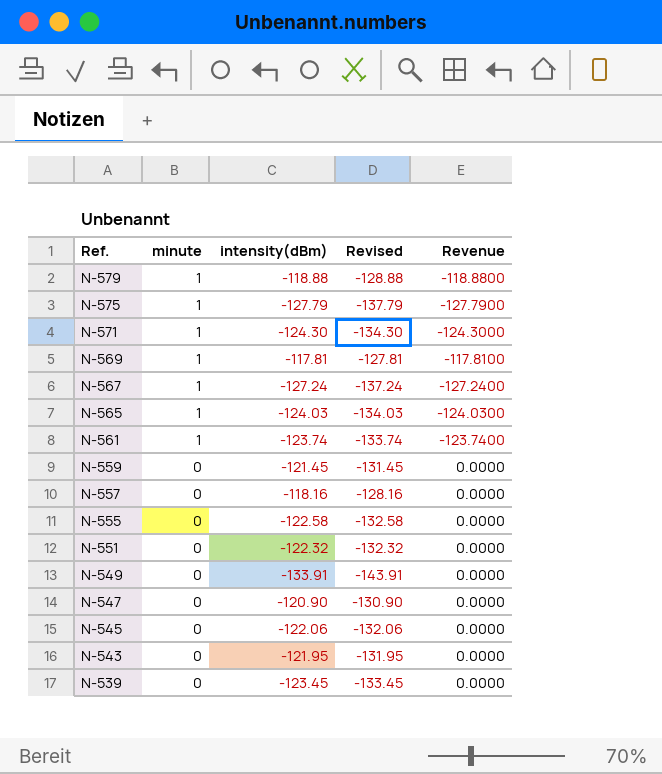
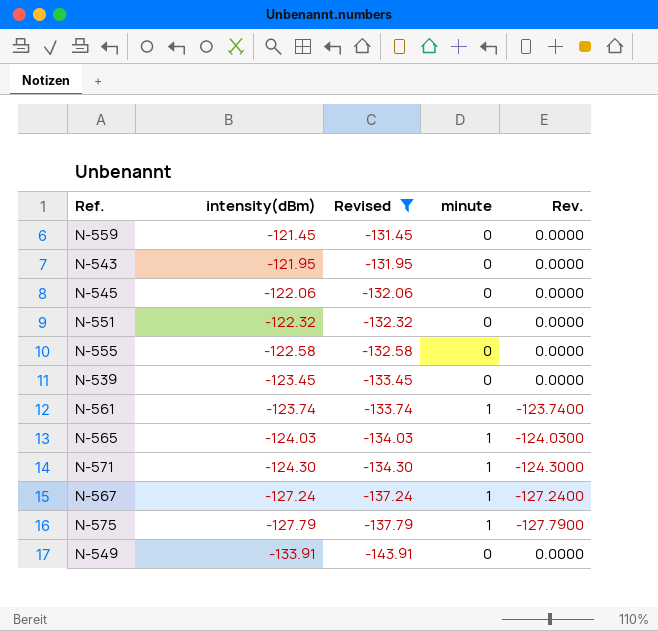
filter: none -> Revised <= -131.45
row order: Ref. descending -> intensity(dBm) descending
column minute | position: 2 -> 4
column name: Revenue -> Rev.

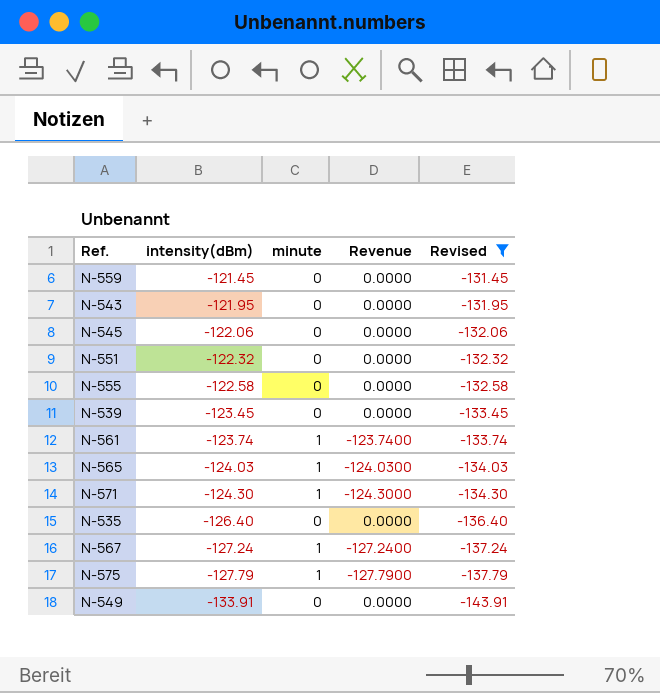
column name: Rev. -> Revenue
column Revised | position: 3 -> 5
row N-535: none -> -126.40 | 0 | 0.0000 | -136.40

